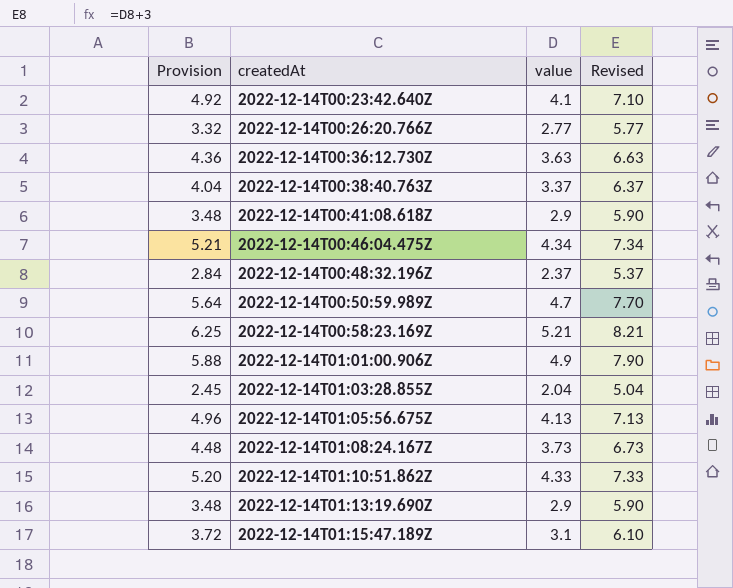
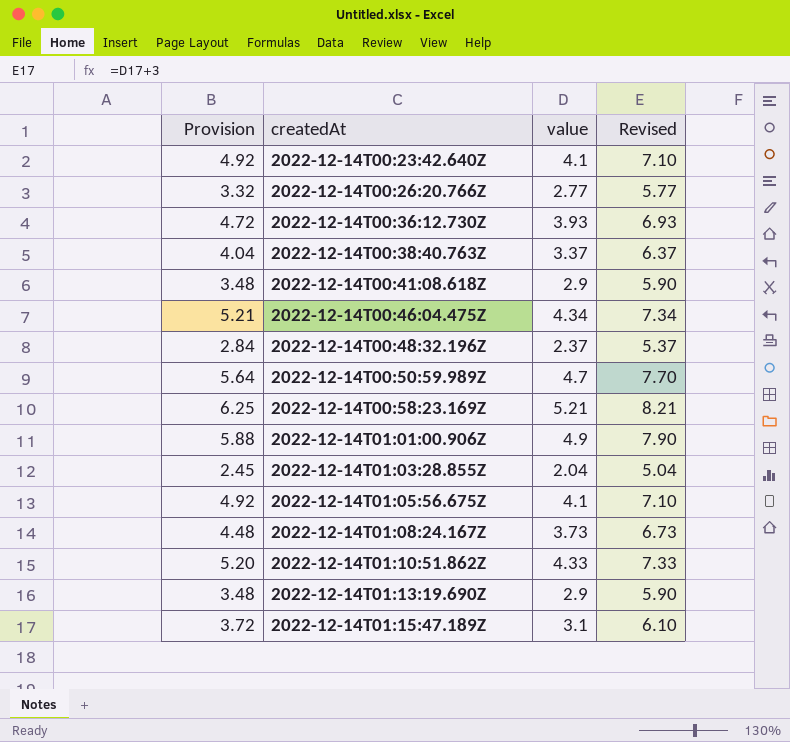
2022-12-14T00:36:12.730Z | Provision: 4.36 -> 4.72
2022-12-14T00:36:12.730Z | value: 3.63 -> 3.93
2022-12-14T00:36:12.730Z | Revised: 6.63 -> 6.93
2022-12-14T01:05:56.675Z | Provision: 4.96 -> 4.92
2022-12-14T01:05:56.675Z | value: 4.13 -> 4.1
2022-12-14T01:05:56.675Z | Revised: 7.13 -> 7.10

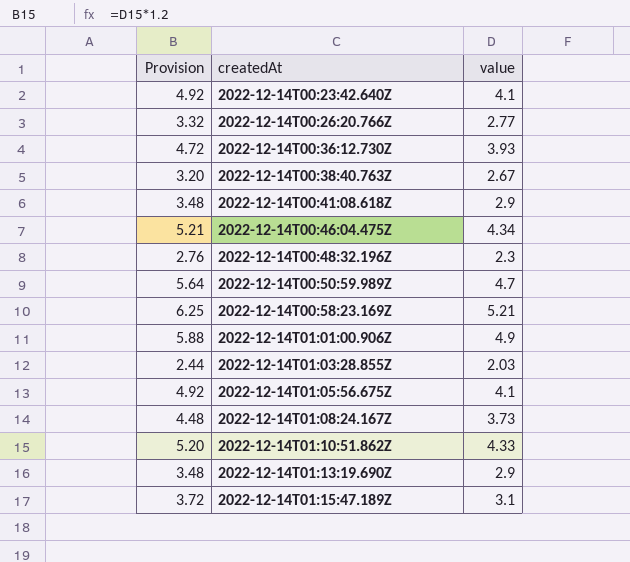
column Revised | formula: [value] + 3 -> none
2022-12-14T00:38:40.763Z | Provision: 4.04 -> 3.20
2022-12-14T00:38:40.763Z | value: 3.37 -> 2.67
2022-12-14T00:48:32.196Z | Provision: 2.84 -> 2.76
2022-12-14T00:48:32.196Z | value: 2.37 -> 2.3
2022-12-14T01:03:28.855Z | Provision: 2.45 -> 2.44
2022-12-14T01:03:28.855Z | value: 2.04 -> 2.03

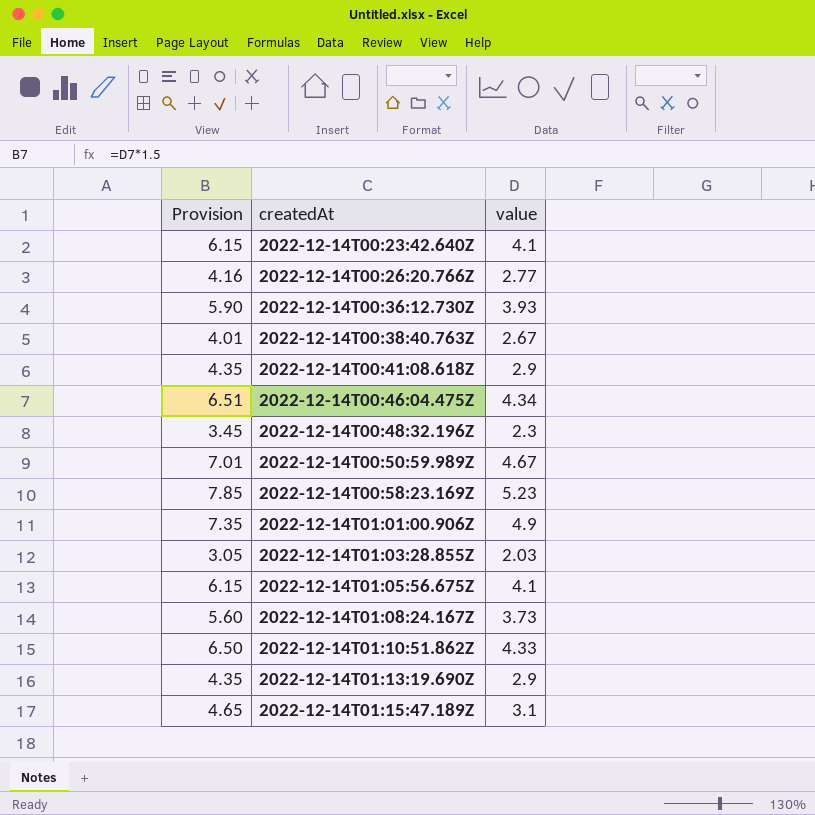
column Provision | formula: [value] * 1.2 -> [value] * 1.5
2022-12-14T00:50:59.989Z | value: 4.7 -> 4.67
2022-12-14T00:58:23.169Z | value: 5.21 -> 5.23

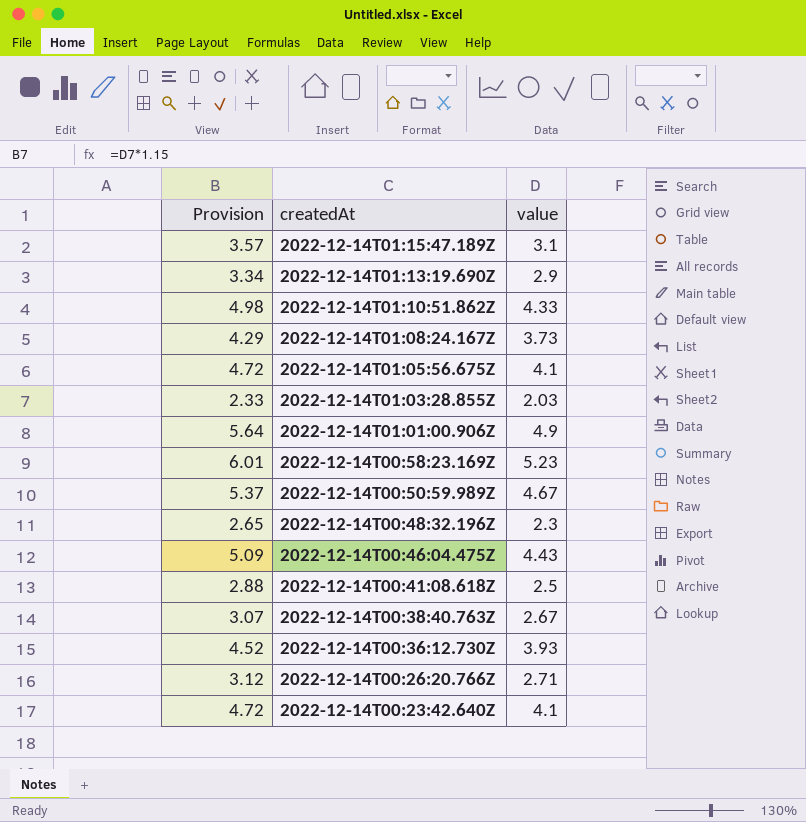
row order: createdAt ascending -> createdAt descending
column Provision | formula: [value] * 1.5 -> [value] * 1.15
2022-12-14T00:46:04.475Z | value: 4.34 -> 4.43
2022-12-14T00:41:08.618Z | value: 2.9 -> 2.5
2022-12-14T00:26:20.766Z | value: 2.77 -> 2.71

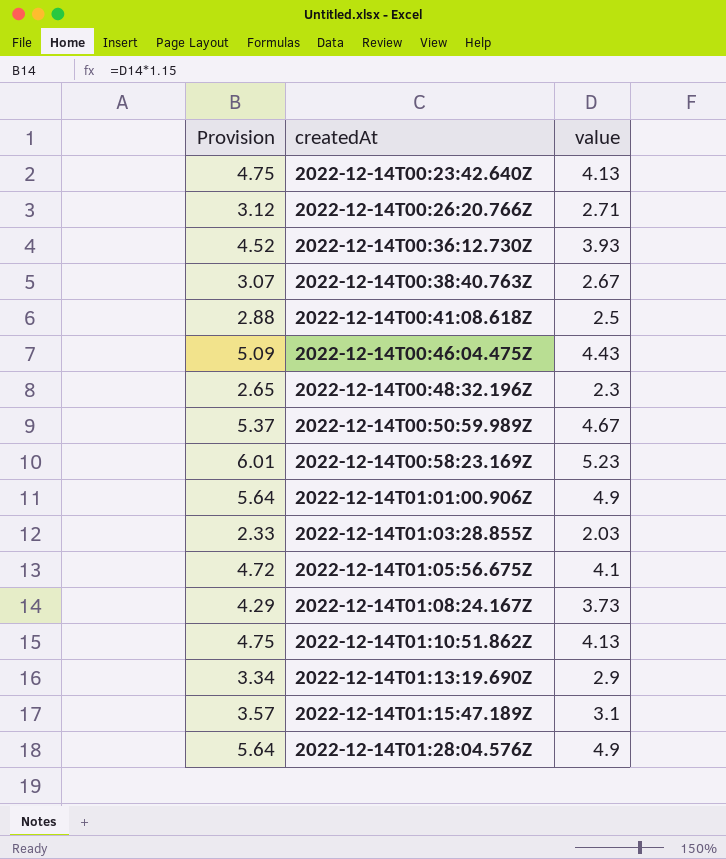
row order: createdAt descending -> createdAt ascending
2022-12-14T00:23:42.640Z | Provision: 4.72 -> 4.75
2022-12-14T00:23:42.640Z | value: 4.1 -> 4.13
2022-12-14T01:10:51.862Z | Provision: 4.98 -> 4.75
2022-12-14T01:10:51.862Z | value: 4.33 -> 4.13
row 2022-12-14T01:28:04.576Z: none -> 5.64 | 4.9

